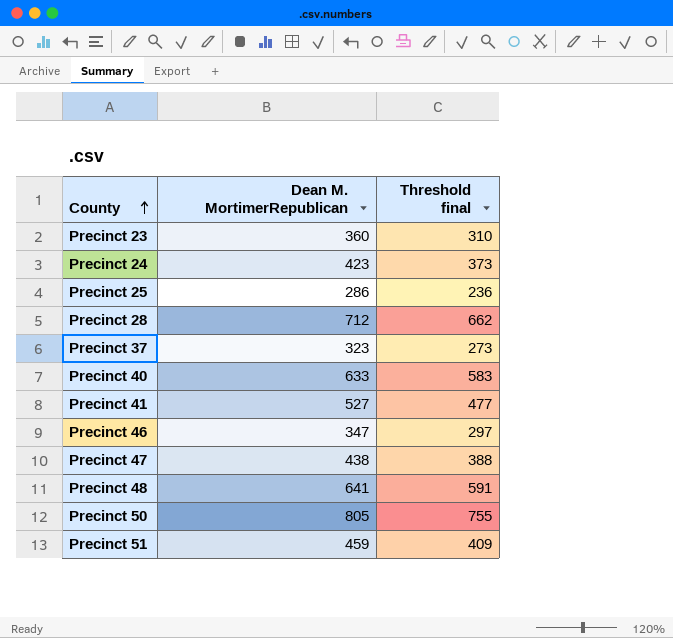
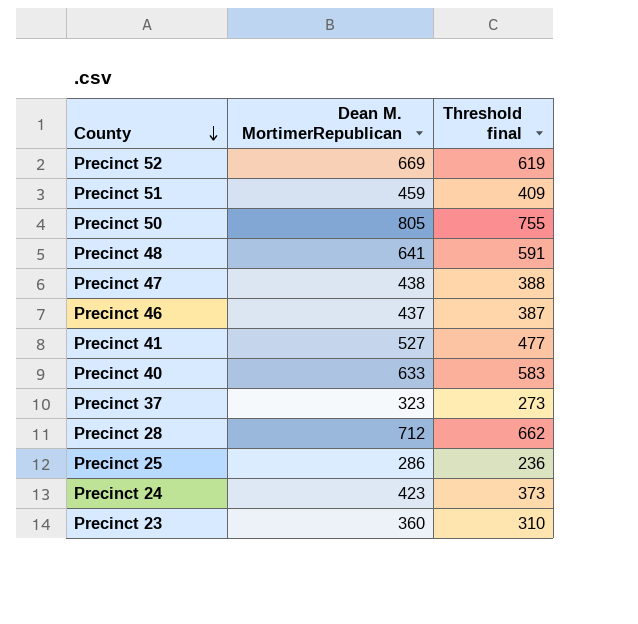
row order: County ascending -> County descending
row Precinct 52: none -> 669 | 619
Precinct 46 | Dean M. MortimerRepublican: 347 -> 437
Precinct 46 | Threshold final: 297 -> 387

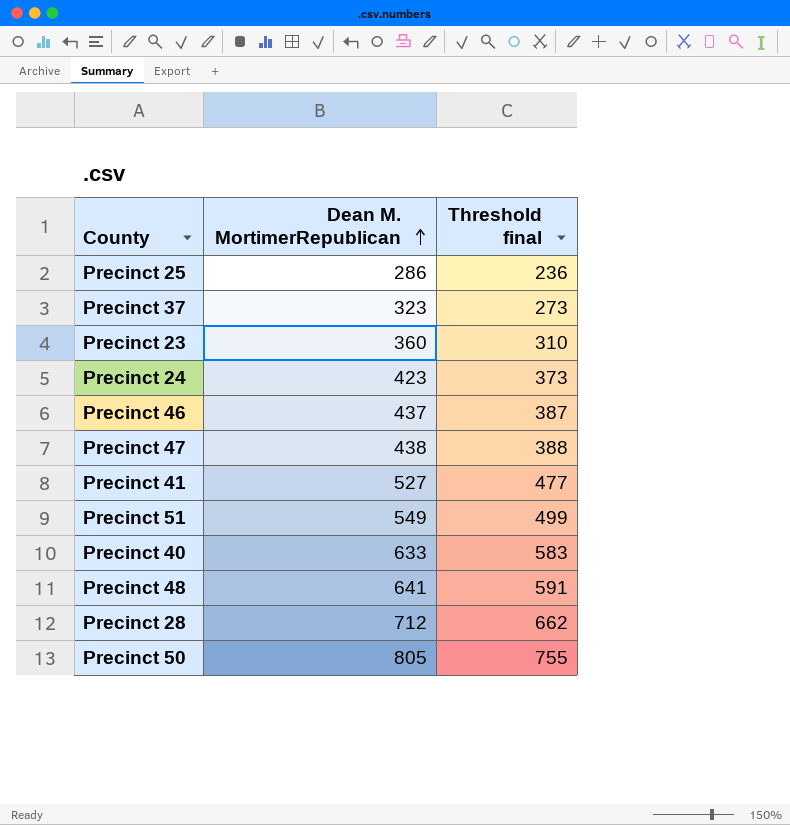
row order: County descending -> Dean M. MortimerRepublican ascending
row Precinct 52: 669 | 619 -> none
Precinct 51 | Dean M. MortimerRepublican: 459 -> 549
Precinct 51 | Threshold final: 409 -> 499

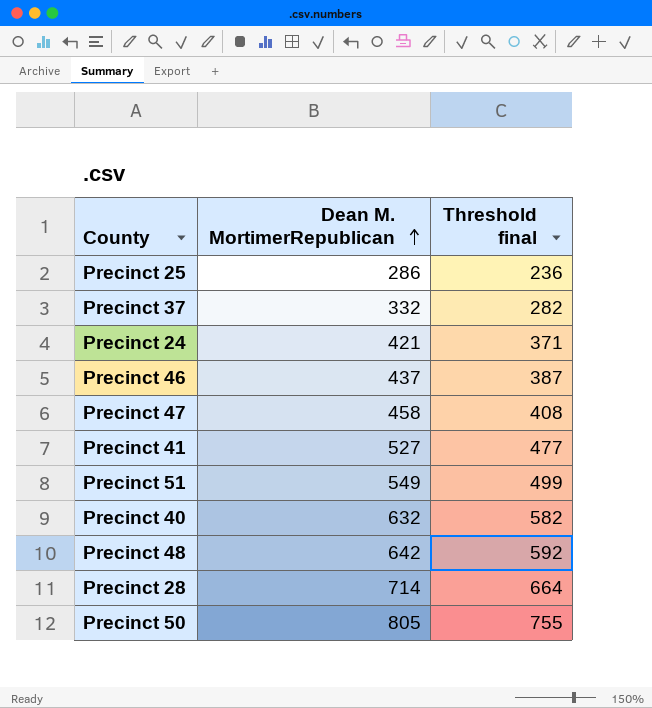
row Precinct 23: 360 | 310 -> none
Precinct 37 | Dean M. MortimerRepublican: 323 -> 332
Precinct 37 | Threshold final: 273 -> 282
Precinct 24 | Dean M. MortimerRepublican: 423 -> 421
Precinct 24 | Threshold final: 373 -> 371
Precinct 47 | Dean M. MortimerRepublican: 438 -> 458
Precinct 47 | Threshold final: 388 -> 408
Precinct 40 | Dean M. MortimerRepublican: 633 -> 632
Precinct 40 | Threshold final: 583 -> 582
Precinct 48 | Dean M. MortimerRepublican: 641 -> 642
Precinct 48 | Threshold final: 591 -> 592
Precinct 28 | Dean M. MortimerRepublican: 712 -> 714
Precinct 28 | Threshold final: 662 -> 664

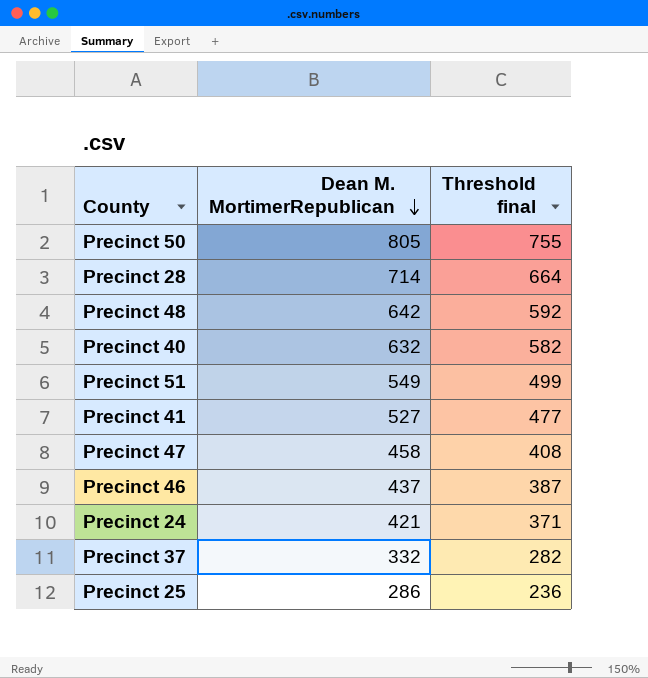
row order: Dean M. MortimerRepublican ascending -> Dean M. MortimerRepublican descending

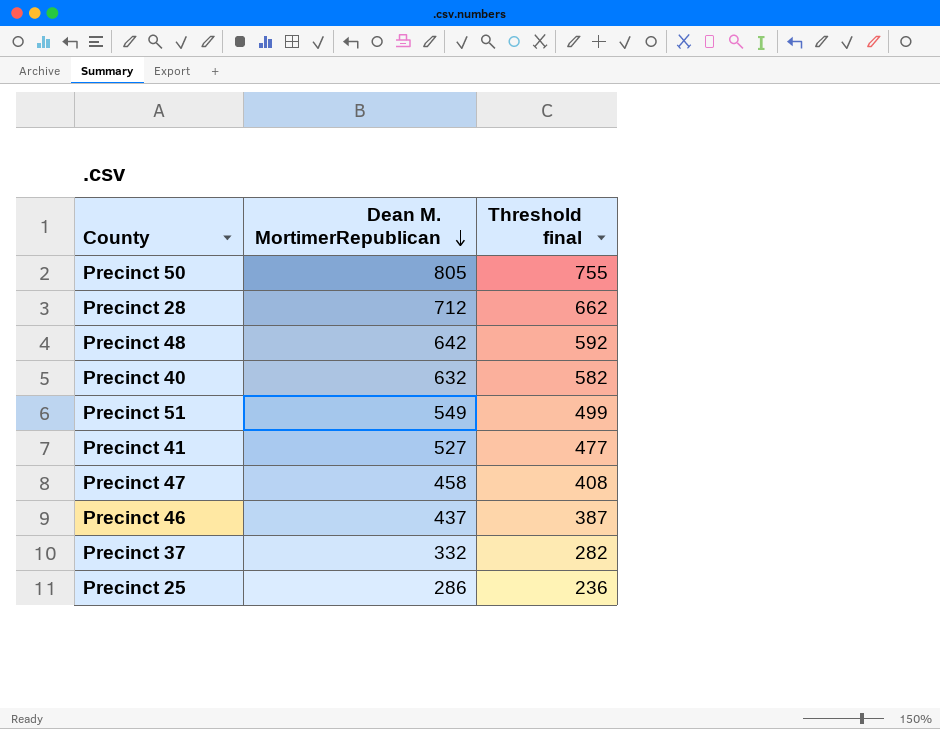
row Precinct 24: 421 | 371 -> none
Precinct 28 | Dean M. MortimerRepublican: 714 -> 712
Precinct 28 | Threshold final: 664 -> 662

